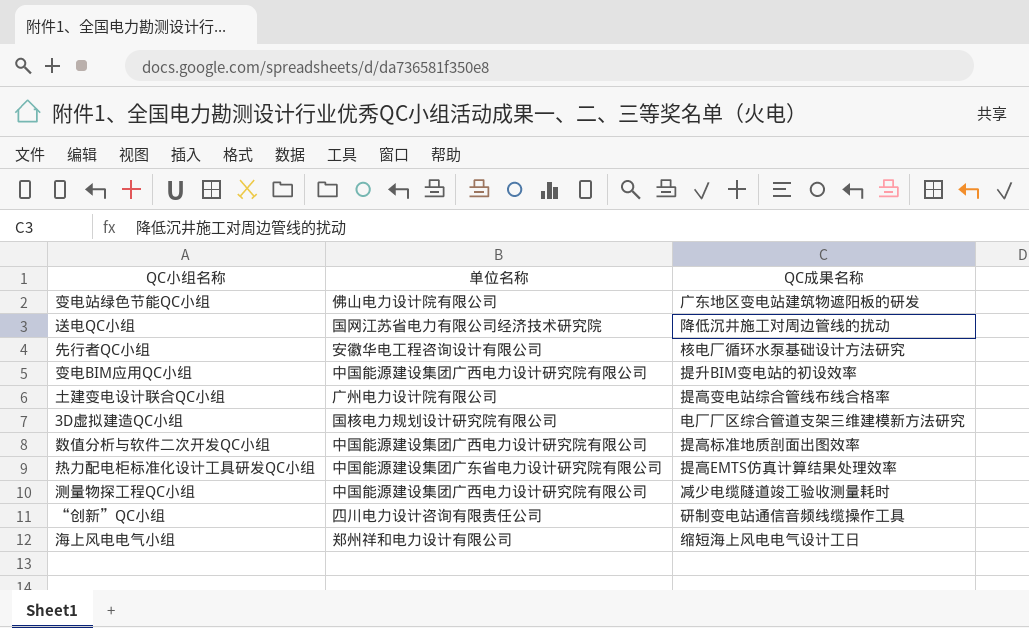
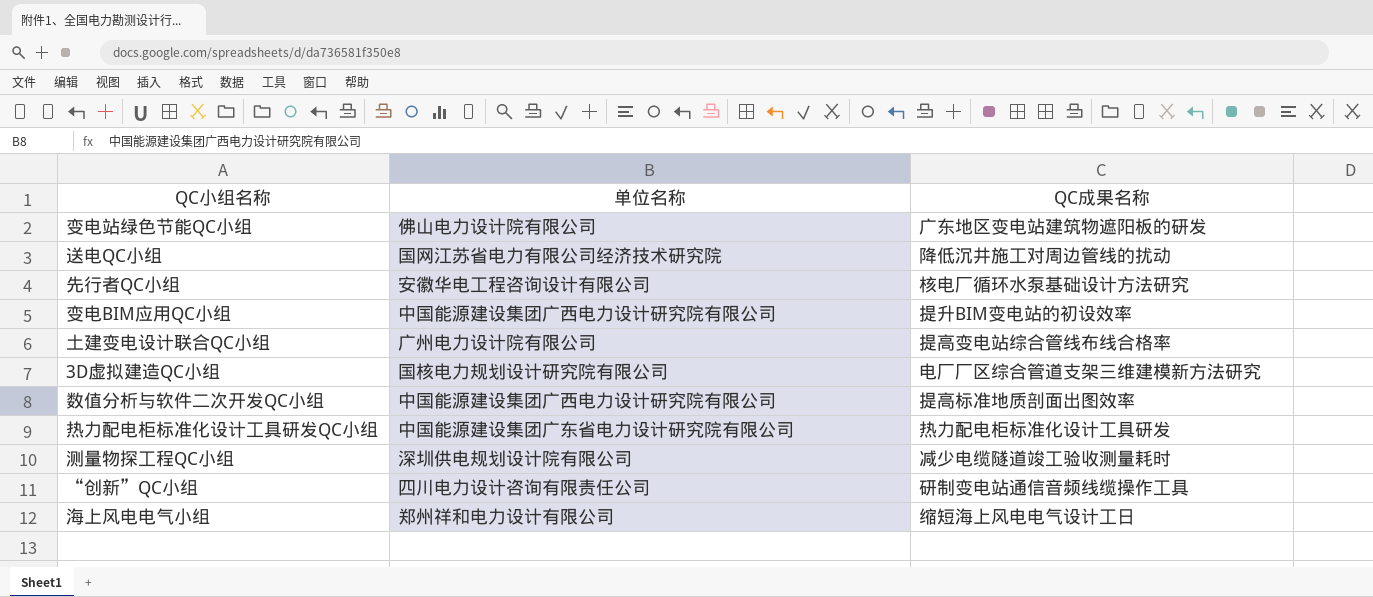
热力配电柜标准化设计工具研发QC小组 | QC成果名称: 提高EMTS仿真计算结果处理效率 -> 热力配电柜标准化设计工具研发
测量物探工程QC小组 | 单位名称: 中国能源建设集团广西电力设计研究院有限公司 -> 深圳供电规划设计院有限公司

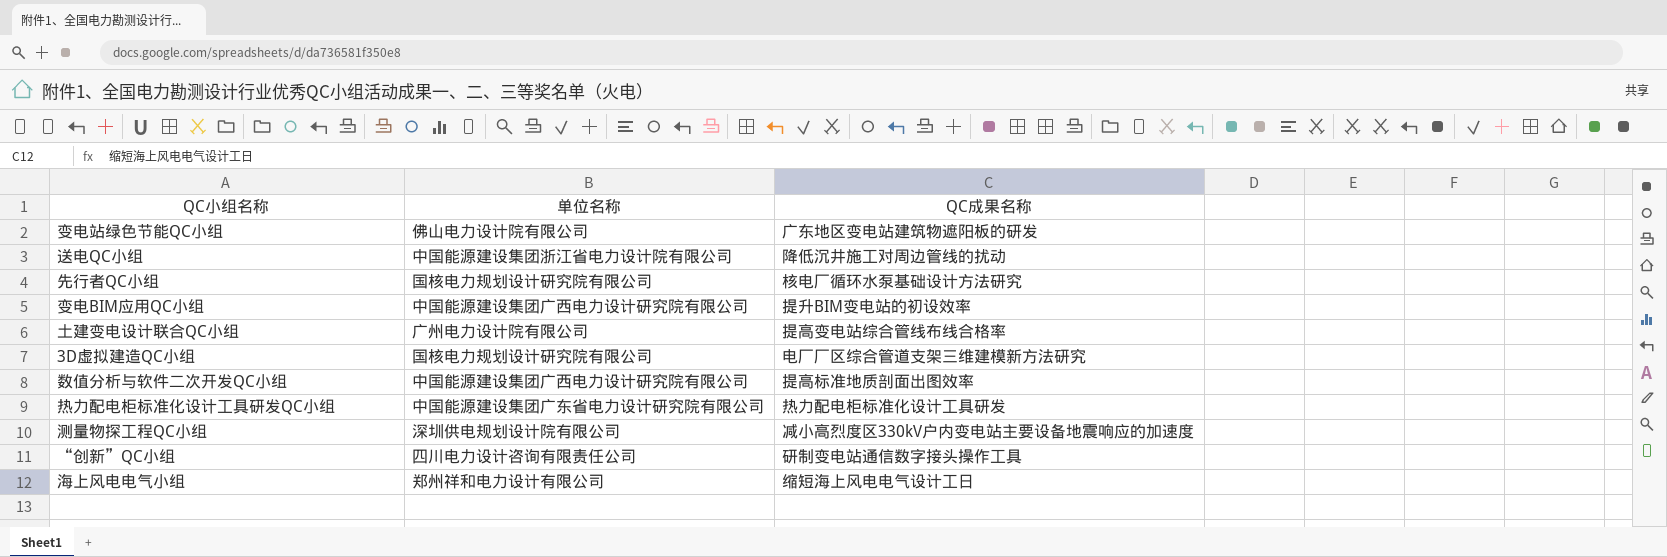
送电QC小组 | 单位名称: 国网江苏省电力有限公司经济技术研究院 -> 中国能源建设集团浙江省电力设计院有限公司
先行者QC小组 | 单位名称: 安徽华电工程咨询设计有限公司 -> 国核电力规划设计研究院有限公司
测量物探工程QC小组 | QC成果名称: 减少电缆隧道竣工验收测量耗时 -> 减小高烈度区330kV户内变电站主要设备地震响应的加速度
“创新”QC小组 | QC成果名称: 研制变电站通信音频线缆操作工具 -> 研制变电站通信数字接头操作工具

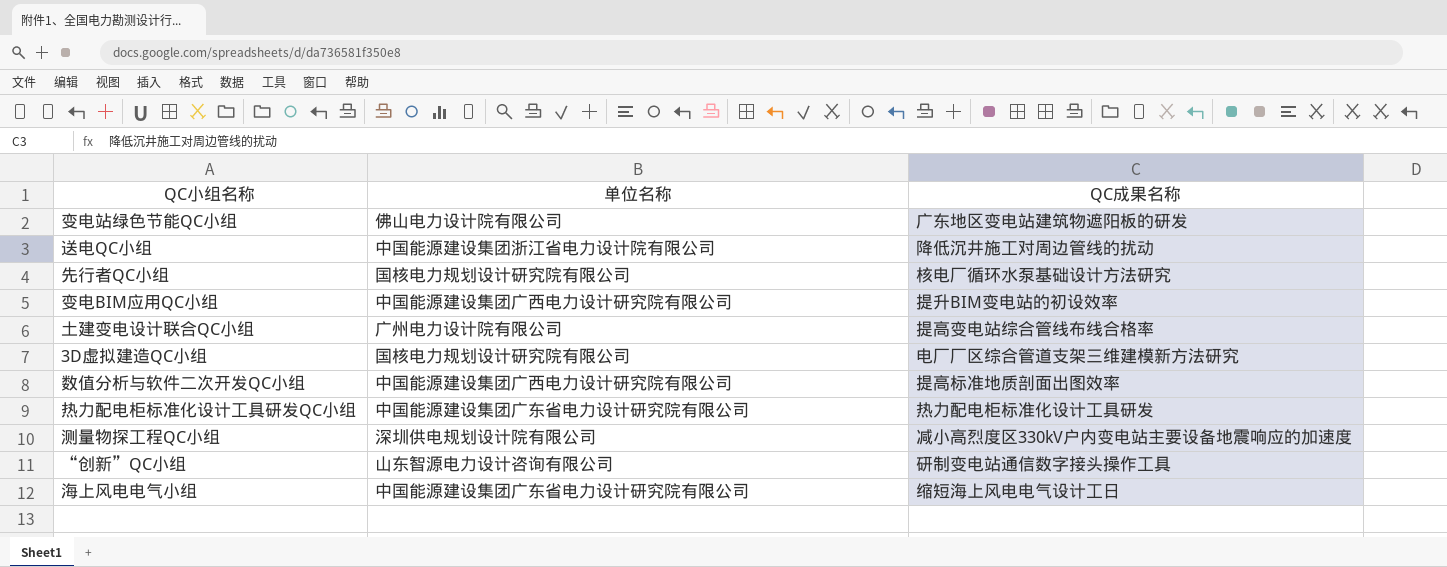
“创新”QC小组 | 单位名称: 四川电力设计咨询有限责任公司 -> 山东智源电力设计咨询有限公司
海上风电电气小组 | 单位名称: 郑州祥和电力设计有限公司 -> 中国能源建设集团广东省电力设计研究院有限公司

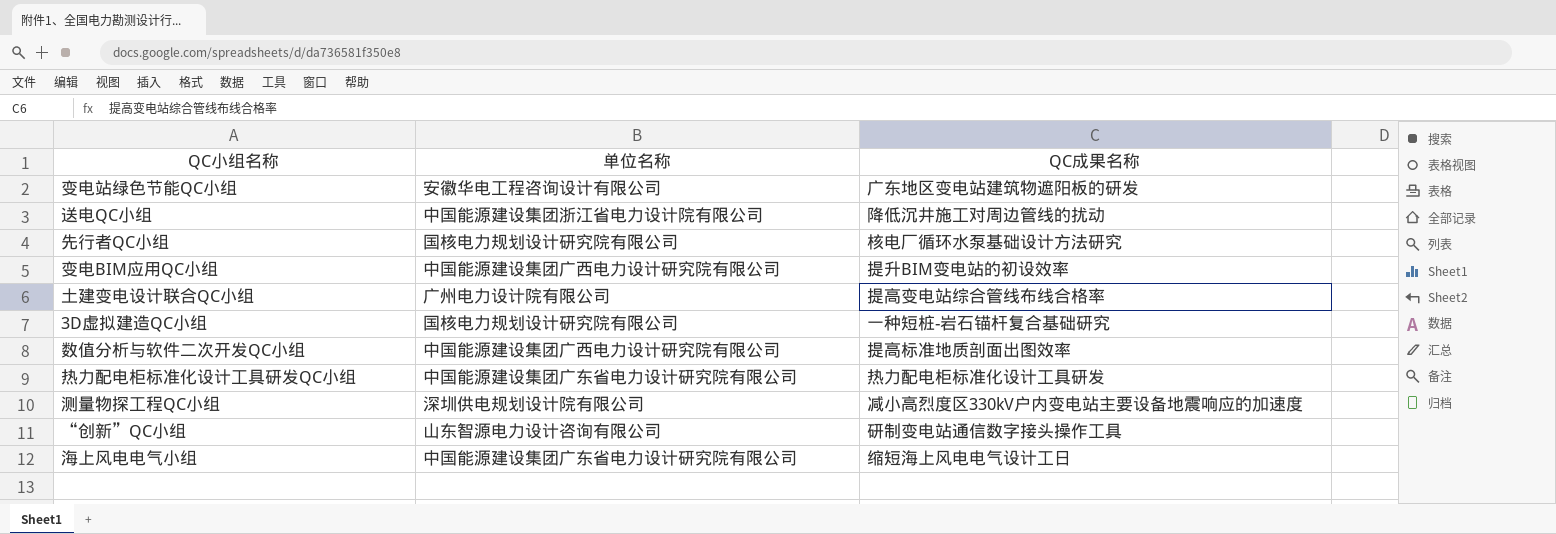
变电站绿色节能QC小组 | 单位名称: 佛山电力设计院有限公司 -> 安徽华电工程咨询设计有限公司
3D虚拟建造QC小组 | QC成果名称: 电厂厂区综合管道支架三维建模新方法研究 -> 一种短桩-岩石锚杆复合基础研究

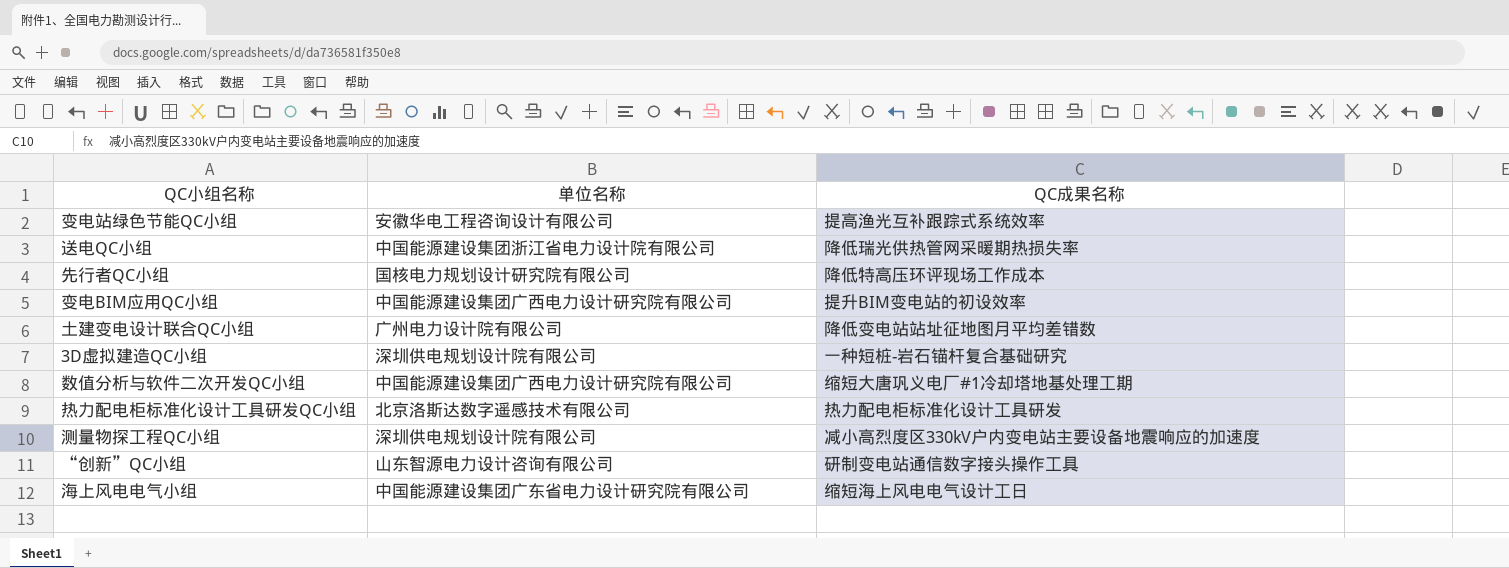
变电站绿色节能QC小组 | QC成果名称: 广东地区变电站建筑物遮阳板的研发 -> 提高渔光互补跟踪式系统效率
送电QC小组 | QC成果名称: 降低沉井施工对周边管线的扰动 -> 降低瑞光供热管网采暖期热损失率
先行者QC小组 | QC成果名称: 核电厂循环水泵基础设计方法研究 -> 降低特高压环评现场工作成本
土建变电设计联合QC小组 | QC成果名称: 提高变电站综合管线布线合格率 -> 降低变电站站址征地图月平均差错数
3D虚拟建造QC小组 | 单位名称: 国核电力规划设计研究院有限公司 -> 深圳供电规划设计院有限公司
数值分析与软件二次开发QC小组 | QC成果名称: 提高标准地质剖面出图效率 -> 缩短大唐巩义电厂#1冷却塔地基处理工期
热力配电柜标准化设计工具研发QC小组 | 单位名称: 中国能源建设集团广东省电力设计研究院有限公司 -> 北京洛斯达数字遥感技术有限公司

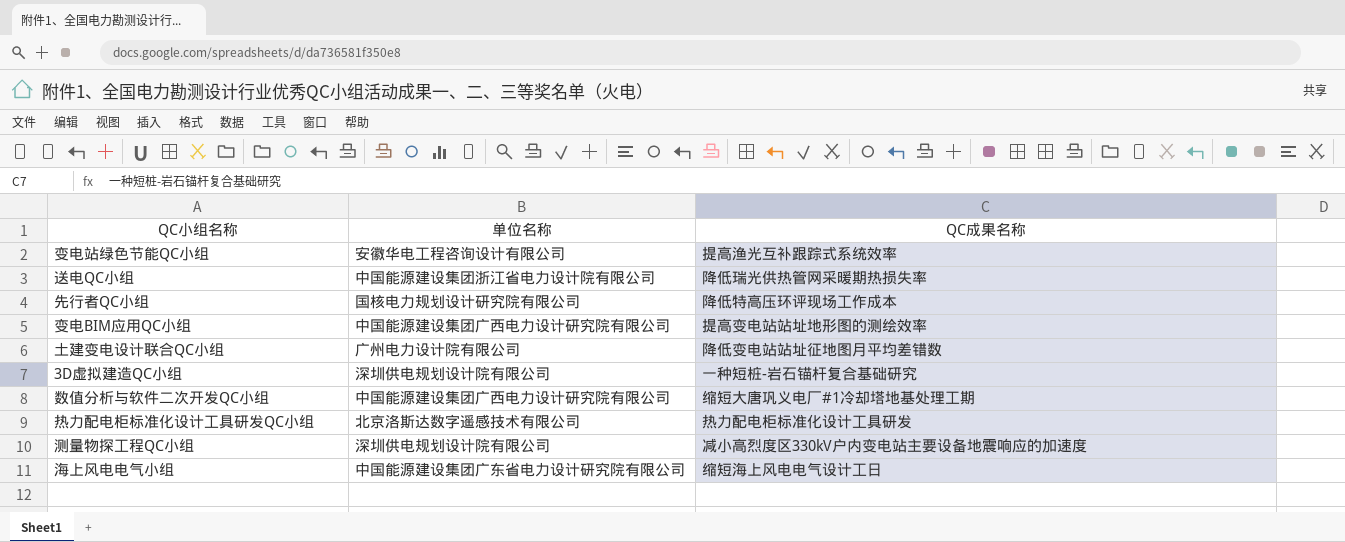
row “创新”QC小组: 山东智源电力设计咨询有限公司 | 研制变电站通信数字接头操作工具 -> none
变电BIM应用QC小组 | QC成果名称: 提升BIM变电站的初设效率 -> 提高变电站站址地形图的测绘效率

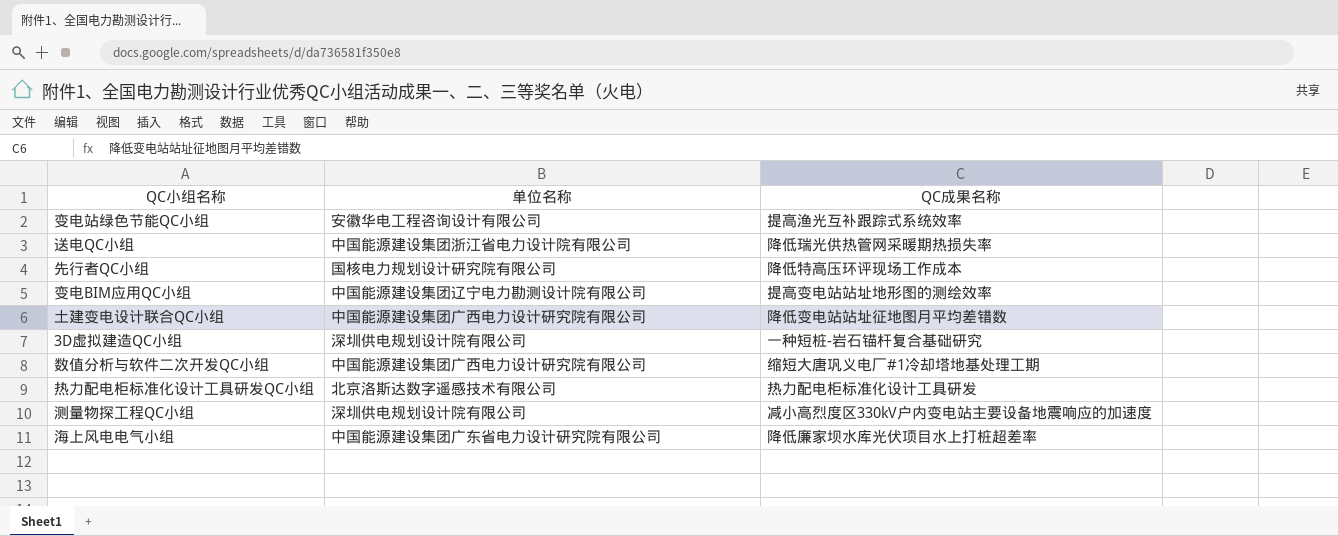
变电BIM应用QC小组 | 单位名称: 中国能源建设集团广西电力设计研究院有限公司 -> 中国能源建设集团辽宁电力勘测设计院有限公司
土建变电设计联合QC小组 | 单位名称: 广州电力设计院有限公司 -> 中国能源建设集团广西电力设计研究院有限公司
海上风电电气小组 | QC成果名称: 缩短海上风电电气设计工日 -> 降低廉家坝水库光伏项目水上打桩超差率

